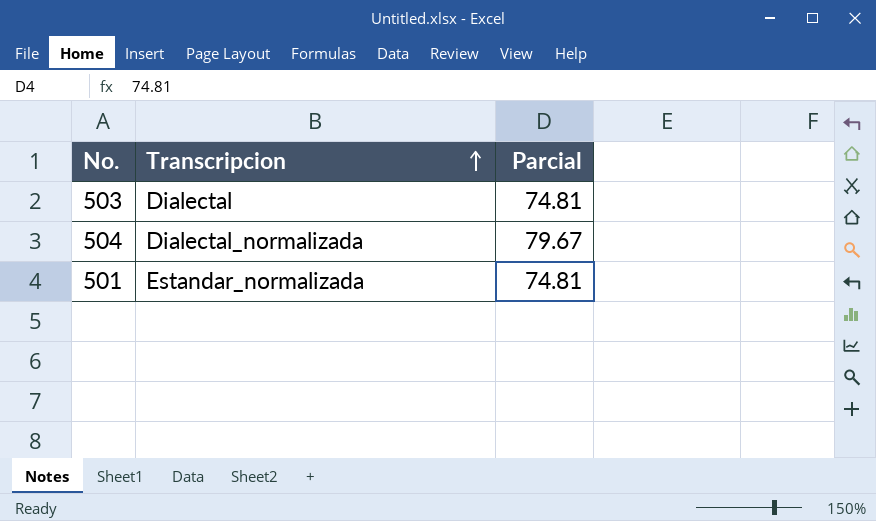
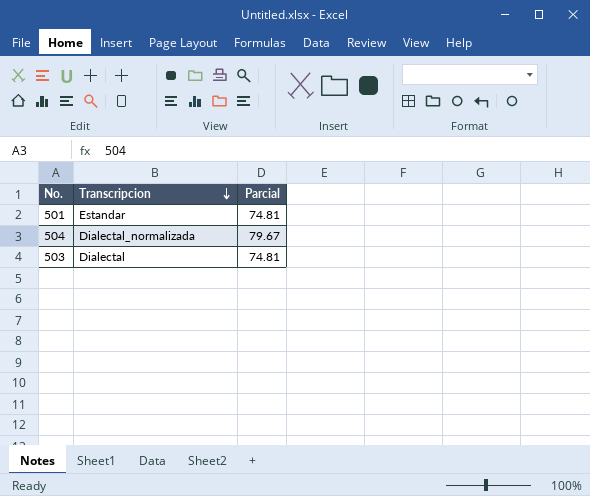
row order: Transcripcion ascending -> Transcripcion descending
501 | Transcripcion: Estandar_normalizada -> Estandar

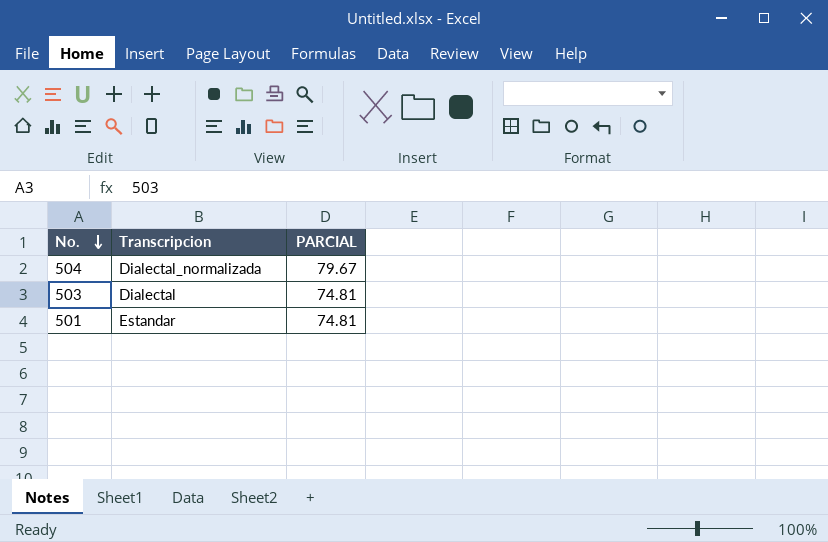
row order: Transcripcion descending -> No. descending
column name: Parcial -> PARCIAL

